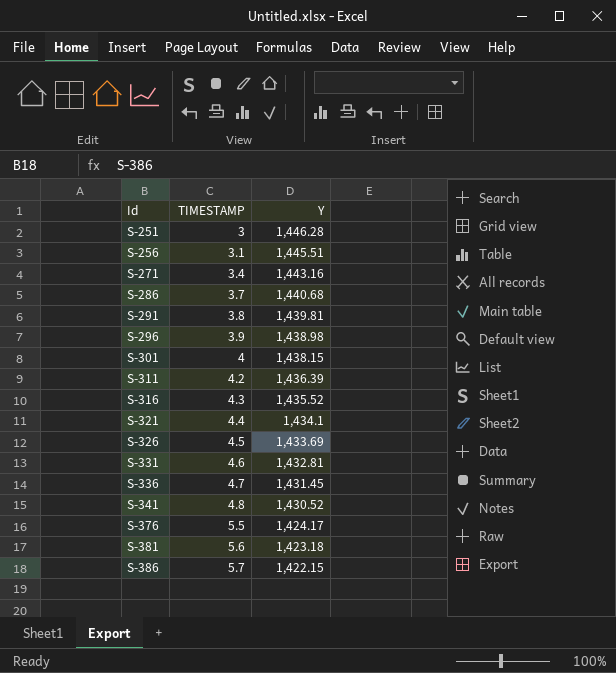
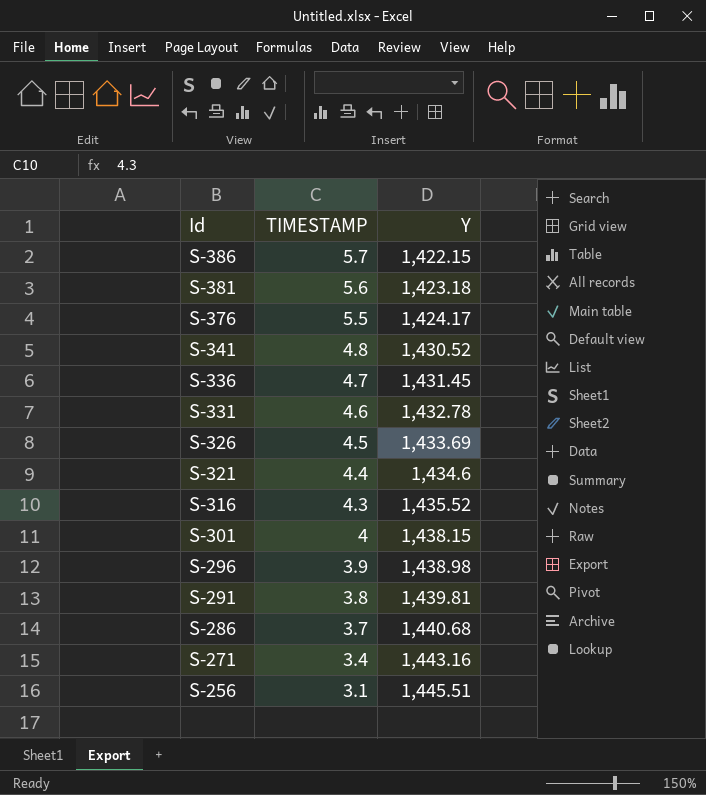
row order: Id ascending -> Id descending
row S-251: 3 | 1,446.28 -> none
row S-311: 4.2 | 1,436.39 -> none
S-331 | Y: 1,432.81 -> 1,432.78
S-321 | Y: 1,434.1 -> 1,434.6

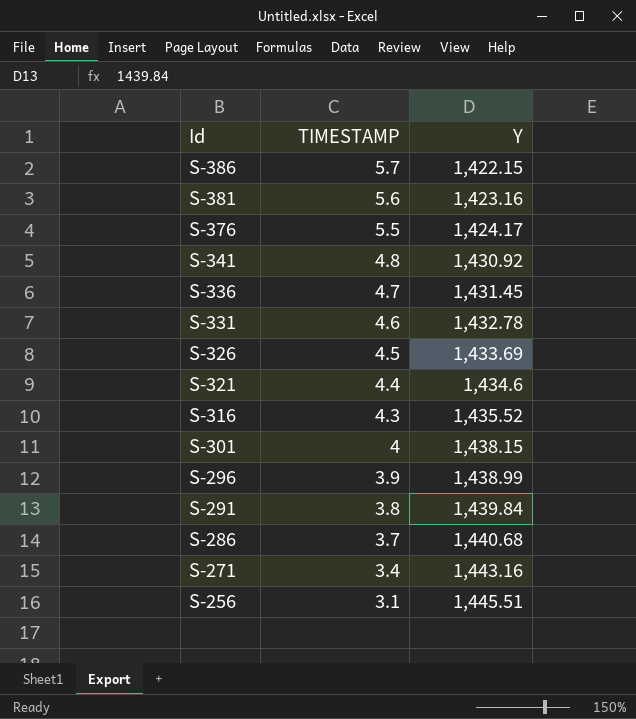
S-381 | Y: 1,423.18 -> 1,423.16
S-341 | Y: 1,430.52 -> 1,430.92
S-296 | Y: 1,438.98 -> 1,438.99
S-291 | Y: 1,439.81 -> 1,439.84

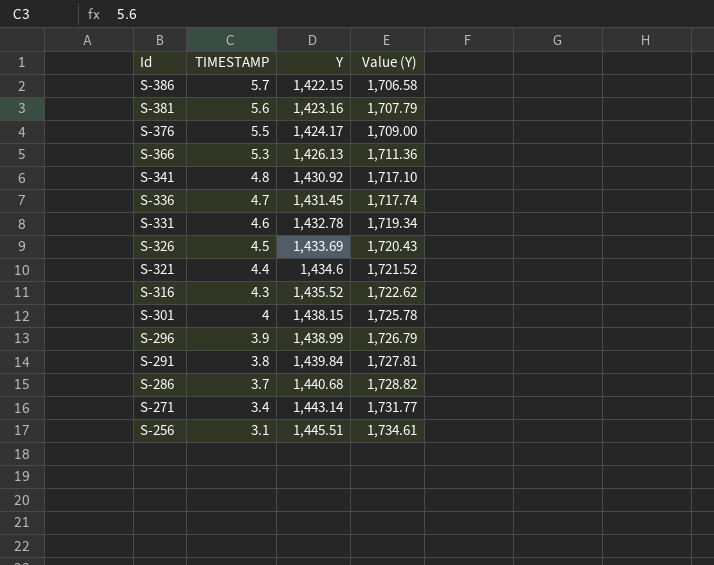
column Value (Y) | formula: none -> [Y] * 1.2
row S-366: none -> 5.3 | 1,426.13 | 1,711.36
S-271 | Y: 1,443.16 -> 1,443.14

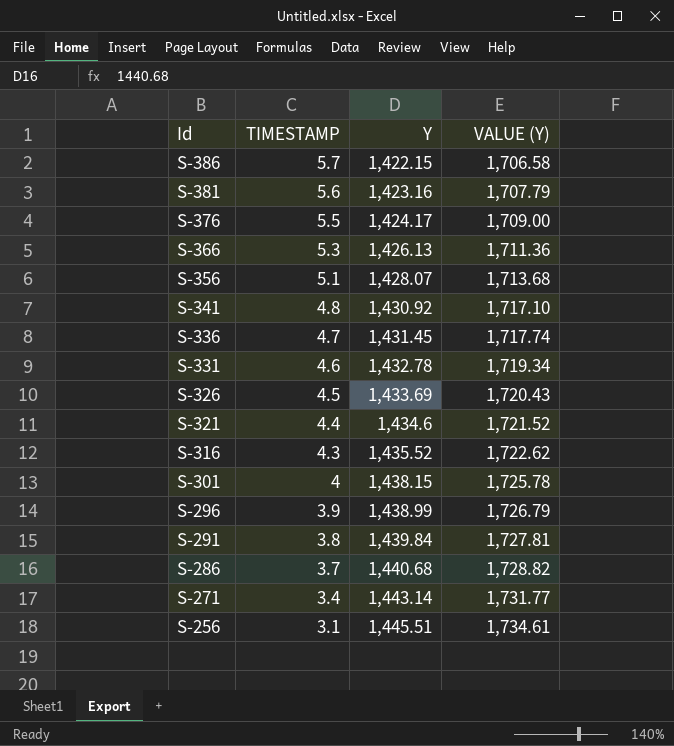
column name: Value (Y) -> VALUE (Y)
row S-356: none -> 5.1 | 1,428.07 | 1,713.68

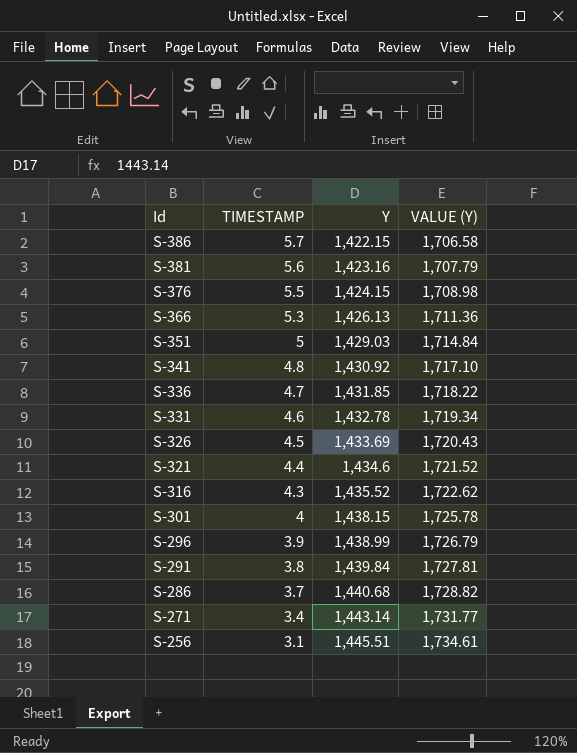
row S-356: 5.1 | 1,428.07 | 1,713.68 -> none
S-376 | Y: 1,424.17 -> 1,424.15
S-376 | VALUE (Y): 1,709.00 -> 1,708.98
row S-351: none -> 5 | 1,429.03 | 1,714.84
S-336 | Y: 1,431.45 -> 1,431.85
S-336 | VALUE (Y): 1,717.74 -> 1,718.22

